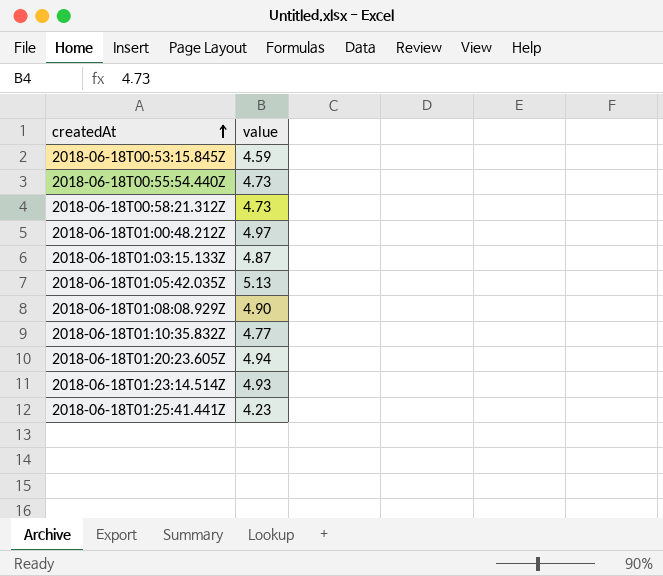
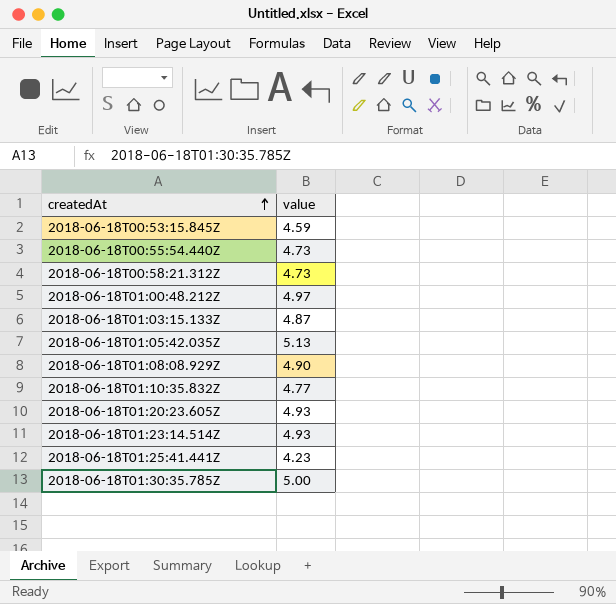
2018-06-18T01:20:23.605Z | value: 4.94 -> 4.93
row 2018-06-18T01:30:35.785Z: none -> 5.00

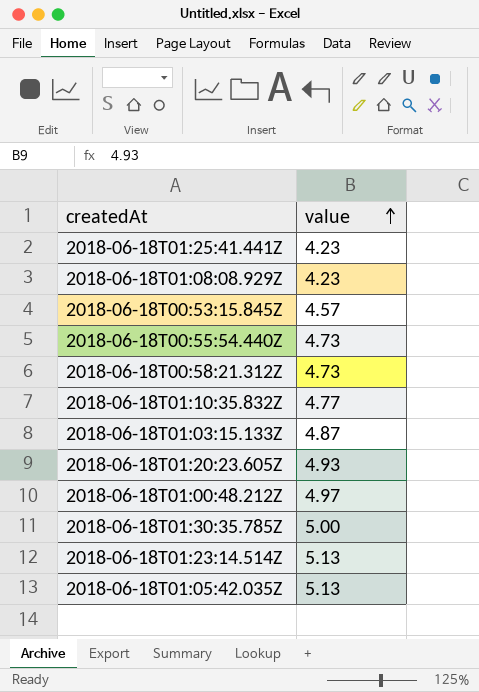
row order: createdAt ascending -> value ascending
2018-06-18T01:08:08.929Z | value: 4.90 -> 4.23
2018-06-18T00:53:15.845Z | value: 4.59 -> 4.57
2018-06-18T01:23:14.514Z | value: 4.93 -> 5.13

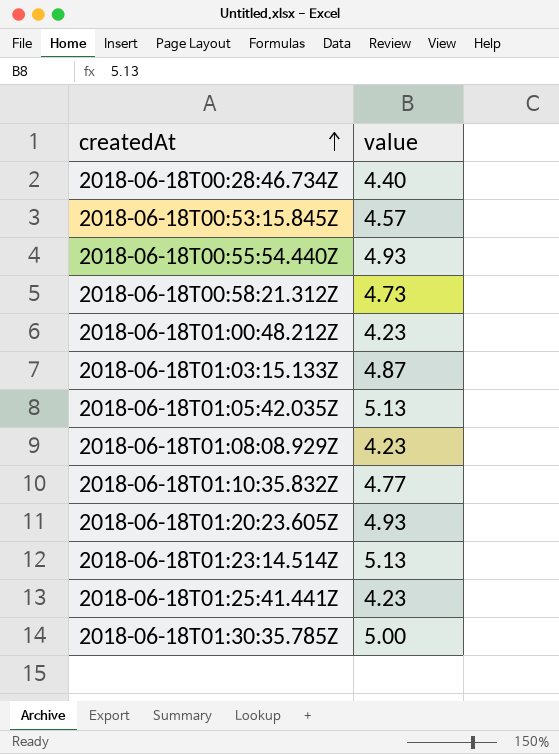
row order: value ascending -> createdAt ascending
row 2018-06-18T00:28:46.734Z: none -> 4.40
2018-06-18T00:55:54.440Z | value: 4.73 -> 4.93
2018-06-18T01:00:48.212Z | value: 4.97 -> 4.23

